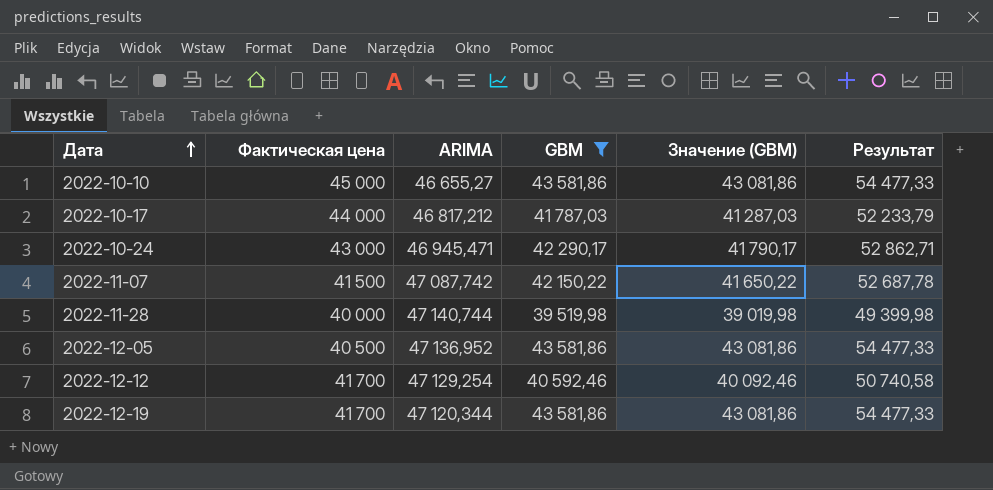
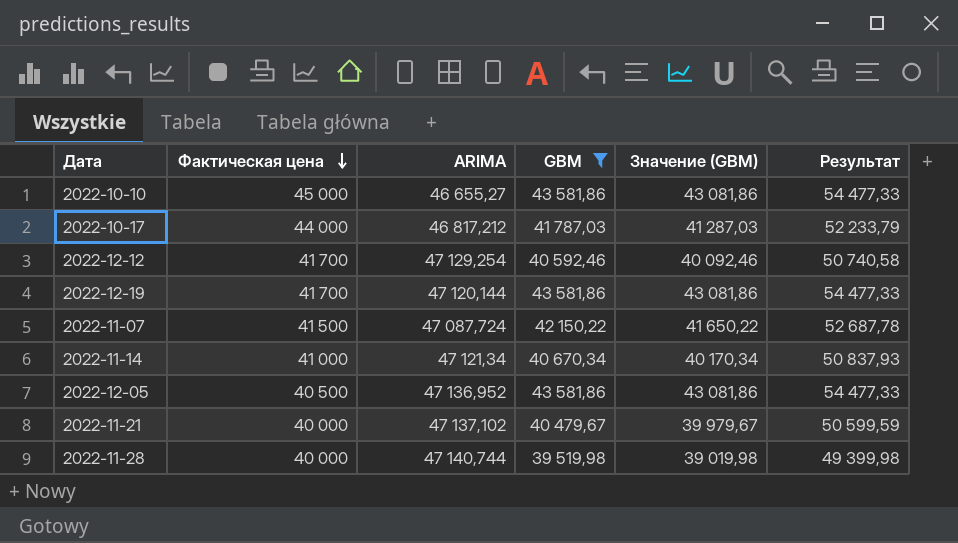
row order: Дата ascending -> Фактическая цена descending
row 2022-10-24: 43 000 | 46 945,471 | 42 290,17 | 41 790,17 | 52 862,71 -> none
2022-12-19 | ARIMA: 47 120,344 -> 47 120,144
2022-11-07 | ARIMA: 47 087,742 -> 47 087,724
row 2022-11-14: none -> 41 000 | 47 121,34 | 40 670,34 | 40 170,34 | 50 837,93
row 2022-11-21: none -> 40 000 | 47 137,102 | 40 479,67 | 39 979,67 | 50 599,59

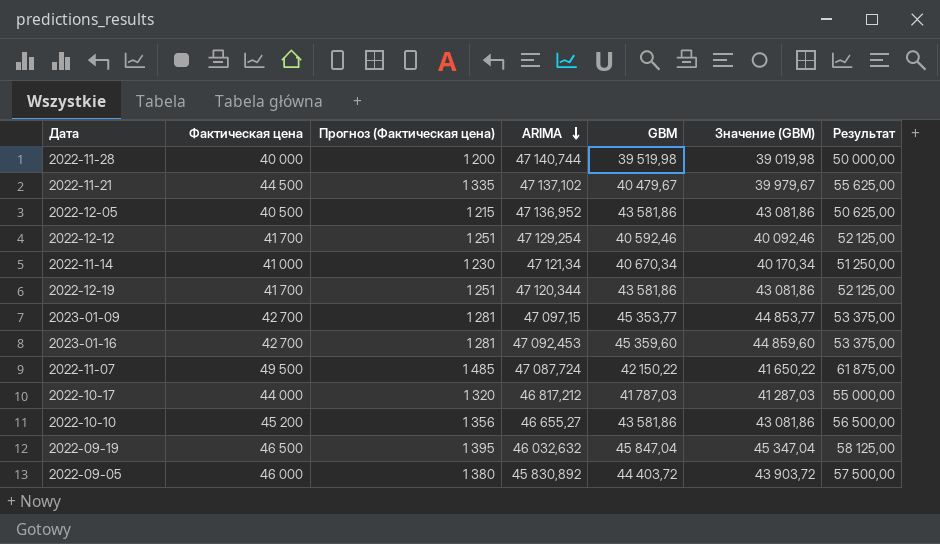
filter: GBM <= 43 581,86 -> none
row order: Фактическая цена descending -> ARIMA descending
column Прогноз (Фактическая цена) | formula: none -> [Фактическая цена] * 0,03
column Результат | formula: [GBM] * 1,25 -> [Фактическая цена] * 1,25
2022-11-21 | Фактическая цена: 40 000 -> 44 500
2022-12-19 | ARIMA: 47 120,144 -> 47 120,344
2022-11-07 | Фактическая цена: 41 500 -> 49 500
2022-10-10 | Фактическая цена: 45 000 -> 45 200

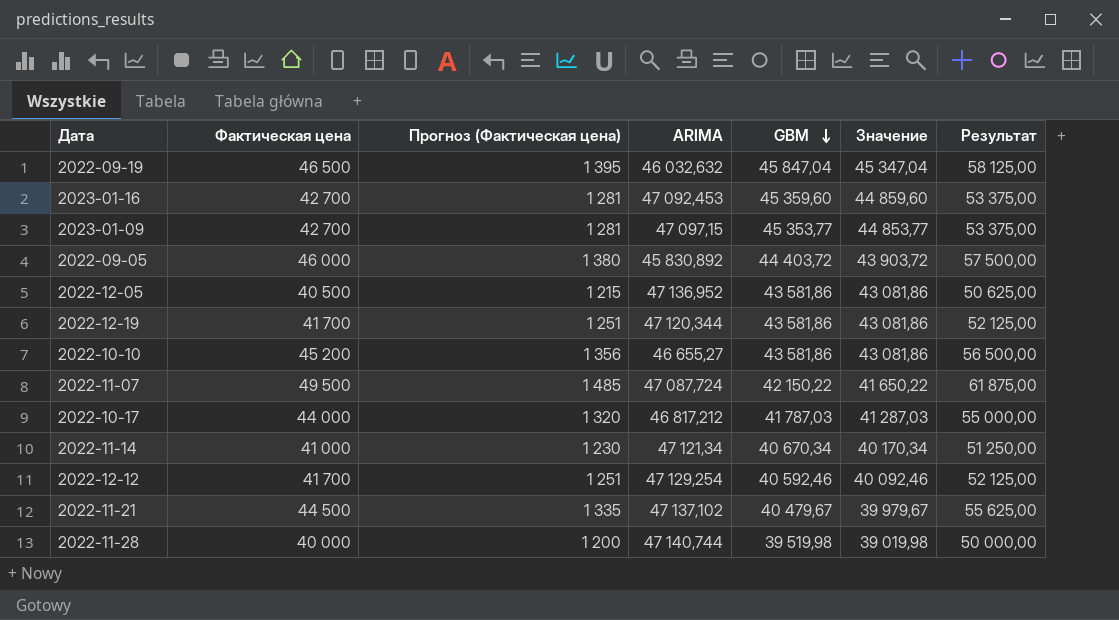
row order: ARIMA descending -> GBM descending
column name: Значение (GBM) -> Значение

